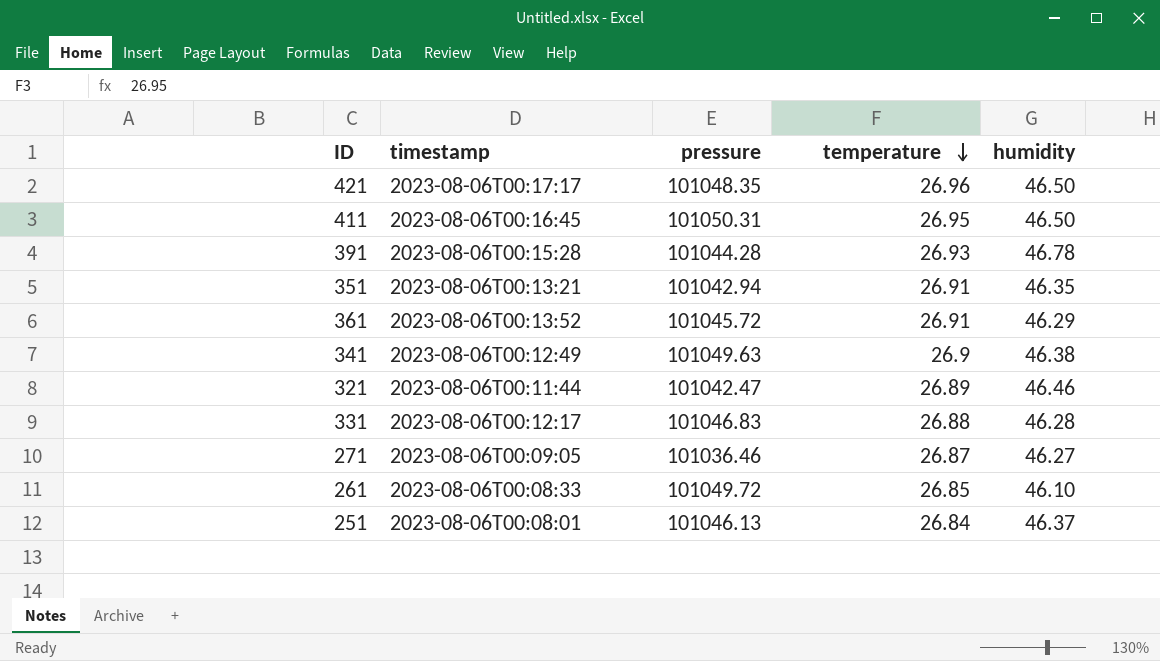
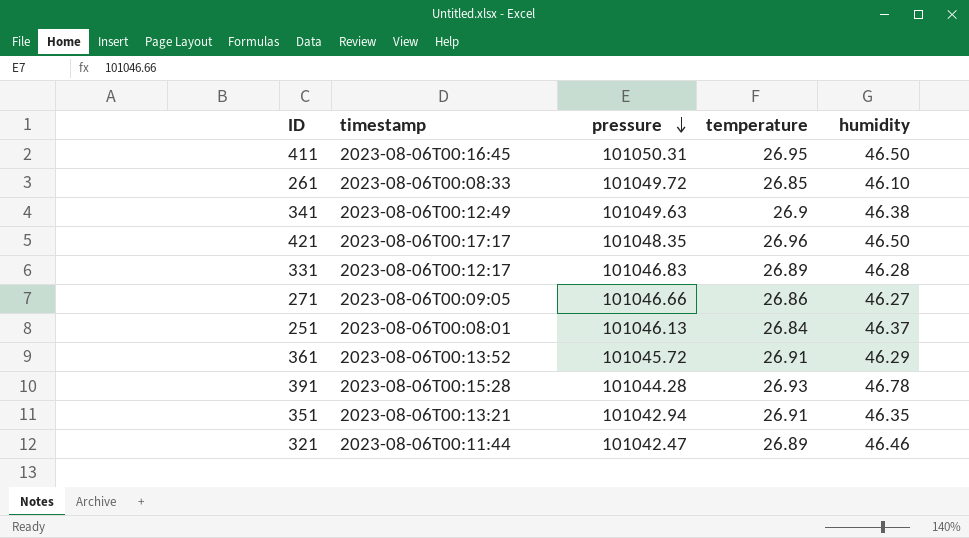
row order: temperature descending -> pressure descending
331 | temperature: 26.88 -> 26.89
271 | pressure: 101036.46 -> 101046.66
271 | temperature: 26.87 -> 26.86

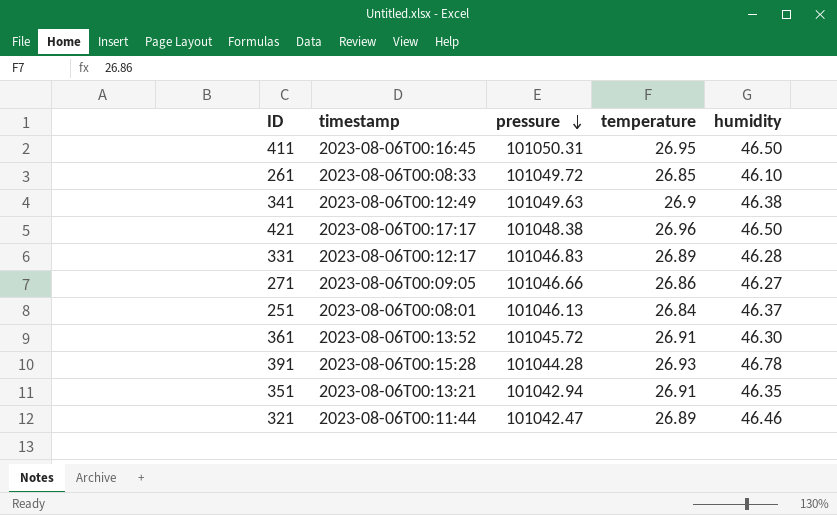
421 | pressure: 101048.35 -> 101048.38
361 | humidity: 46.29 -> 46.30

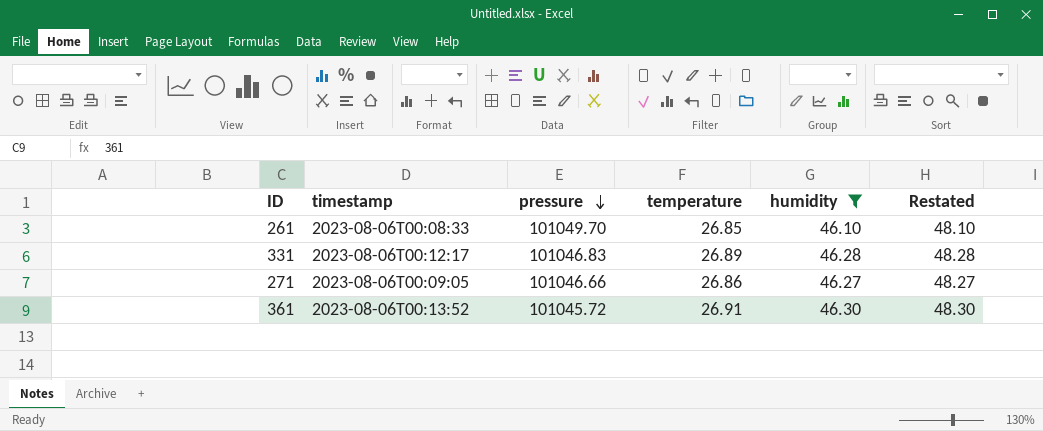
filter: none -> humidity <= 46.30
column Restated | formula: none -> [humidity] + 2
261 | pressure: 101049.72 -> 101049.70

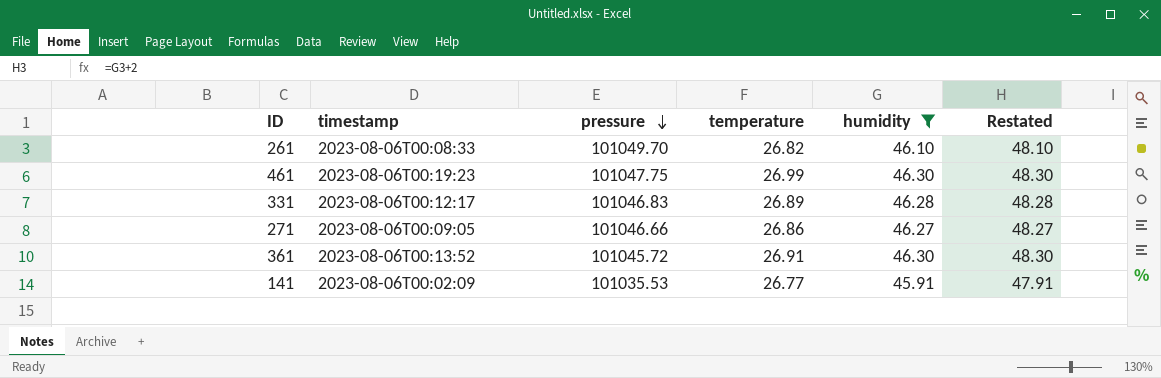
261 | temperature: 26.85 -> 26.82
row 461: none -> 2023-08-06T00:19:23 | 101047.75 | 26.99 | 46.30 | 48.30
row 141: none -> 2023-08-06T00:02:09 | 101035.53 | 26.77 | 45.91 | 47.91

